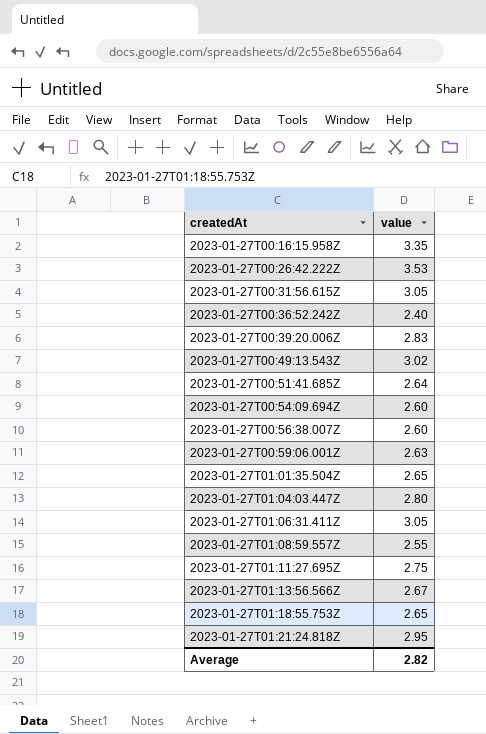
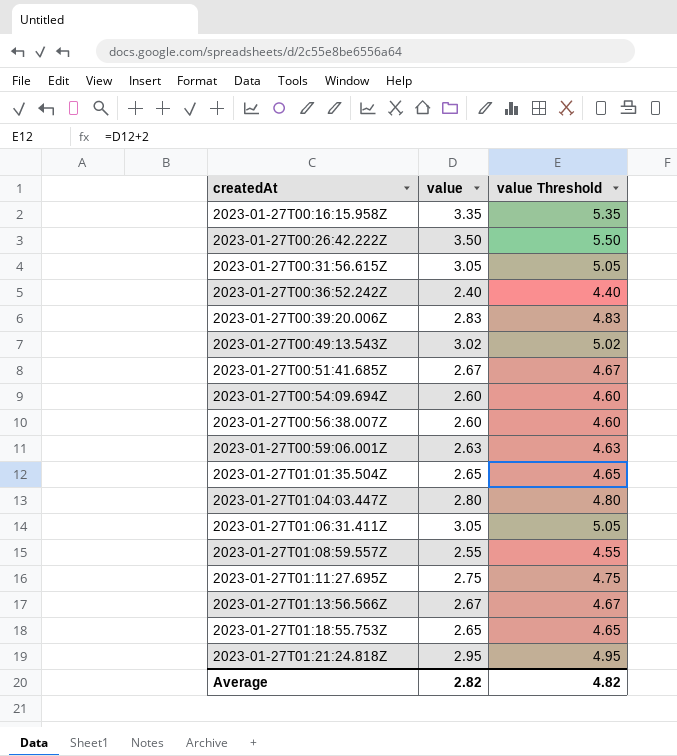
column value Threshold | formula: none -> [value] + 2
2023-01-27T00:26:42.222Z | value: 3.53 -> 3.50
2023-01-27T00:51:41.685Z | value: 2.64 -> 2.67

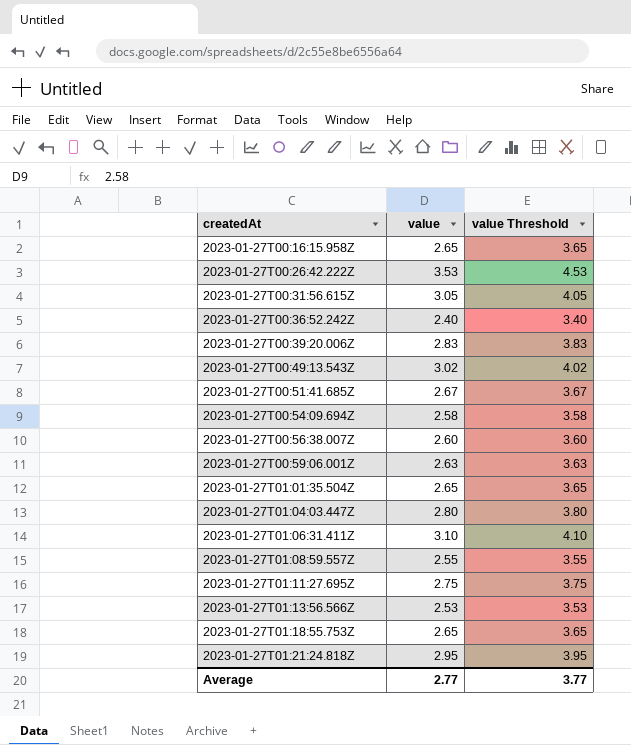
column value Threshold | formula: [value] + 2 -> [value] + 1
2023-01-27T00:16:15.958Z | value: 3.35 -> 2.65
2023-01-27T00:26:42.222Z | value: 3.50 -> 3.53
2023-01-27T00:54:09.694Z | value: 2.60 -> 2.58
2023-01-27T01:06:31.411Z | value: 3.05 -> 3.10
2023-01-27T01:13:56.566Z | value: 2.67 -> 2.53
Average | value: 2.82 -> 2.77
Average | value Threshold: 4.82 -> 3.77

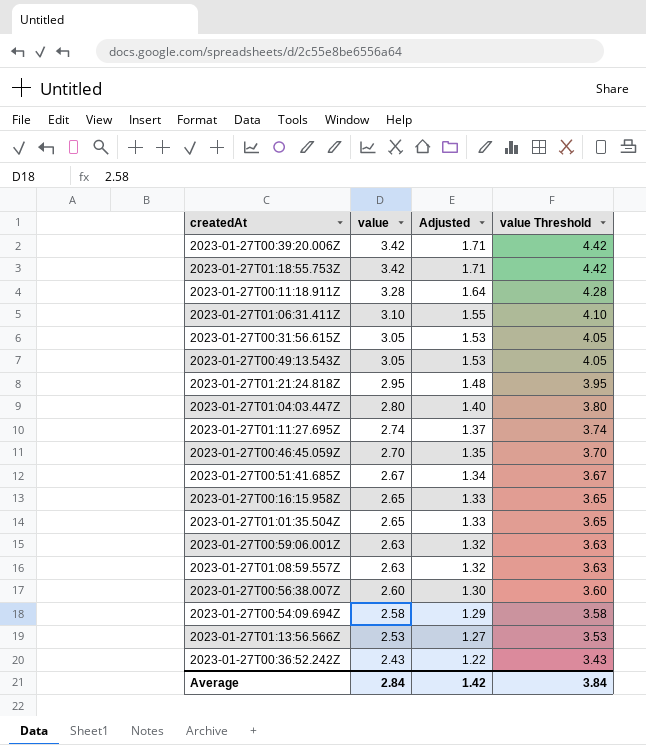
row order: createdAt ascending -> value descending
column Adjusted | formula: none -> [value] * 0.5
row 2023-01-27T00:26:42.222Z: 3.53 | 4.53 -> none
2023-01-27T00:39:20.006Z | value: 2.83 -> 3.42
2023-01-27T00:39:20.006Z | value Threshold: 3.83 -> 4.42
2023-01-27T01:18:55.753Z | value: 2.65 -> 3.42
2023-01-27T01:18:55.753Z | value Threshold: 3.65 -> 4.42
row 2023-01-27T00:11:18.911Z: none -> 3.28 | 1.64 | 4.28
2023-01-27T00:49:13.543Z | value: 3.02 -> 3.05
2023-01-27T00:49:13.543Z | value Threshold: 4.02 -> 4.05
2023-01-27T01:11:27.695Z | value: 2.75 -> 2.74
2023-01-27T01:11:27.695Z | value Threshold: 3.75 -> 3.74
row 2023-01-27T00:46:45.059Z: none -> 2.70 | 1.35 | 3.70
2023-01-27T01:08:59.557Z | value: 2.55 -> 2.63
2023-01-27T01:08:59.557Z | value Threshold: 3.55 -> 3.63
2023-01-27T00:36:52.242Z | value: 2.40 -> 2.43
2023-01-27T00:36:52.242Z | value Threshold: 3.40 -> 3.43
Average | value: 2.77 -> 2.84
Average | value Threshold: 3.77 -> 3.84

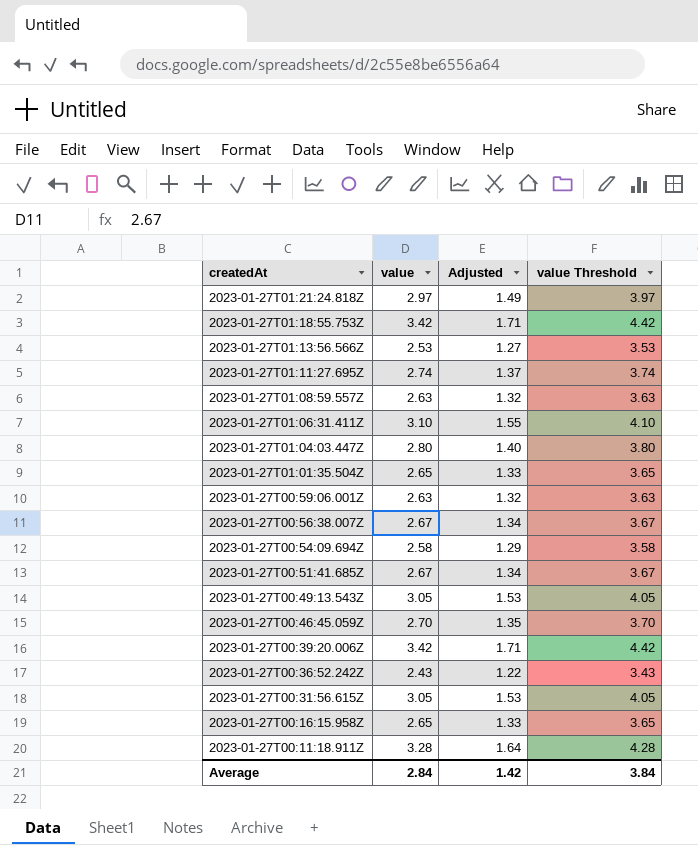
row order: value descending -> createdAt descending
2023-01-27T01:21:24.818Z | value: 2.95 -> 2.97
2023-01-27T01:21:24.818Z | Adjusted: 1.48 -> 1.49
2023-01-27T01:21:24.818Z | value Threshold: 3.95 -> 3.97
2023-01-27T00:56:38.007Z | value: 2.60 -> 2.67
2023-01-27T00:56:38.007Z | Adjusted: 1.30 -> 1.34
2023-01-27T00:56:38.007Z | value Threshold: 3.60 -> 3.67

